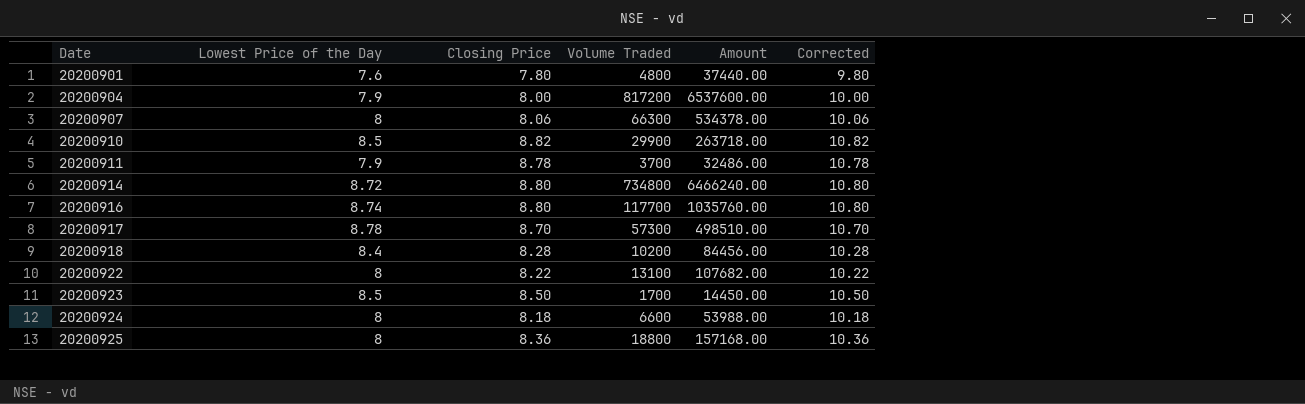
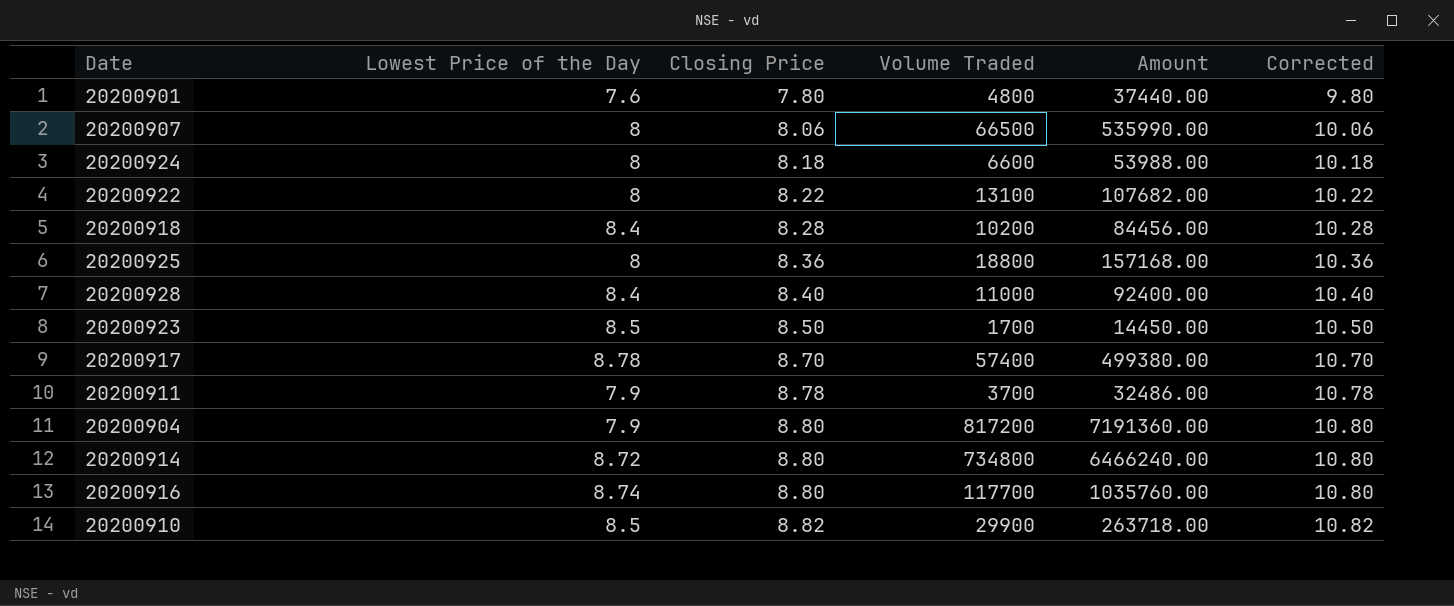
row order: Date ascending -> Closing Price ascending
20200907 | Volume Traded: 66300 -> 66500
20200907 | Amount: 534378.00 -> 535990.00
row 20200928: none -> 8.4 | 8.40 | 11000 | 92400.00 | 10.40
20200917 | Volume Traded: 57300 -> 57400
20200917 | Amount: 498510.00 -> 499380.00
20200904 | Closing Price: 8.00 -> 8.80
20200904 | Amount: 6537600.00 -> 7191360.00
20200904 | Corrected: 10.00 -> 10.80

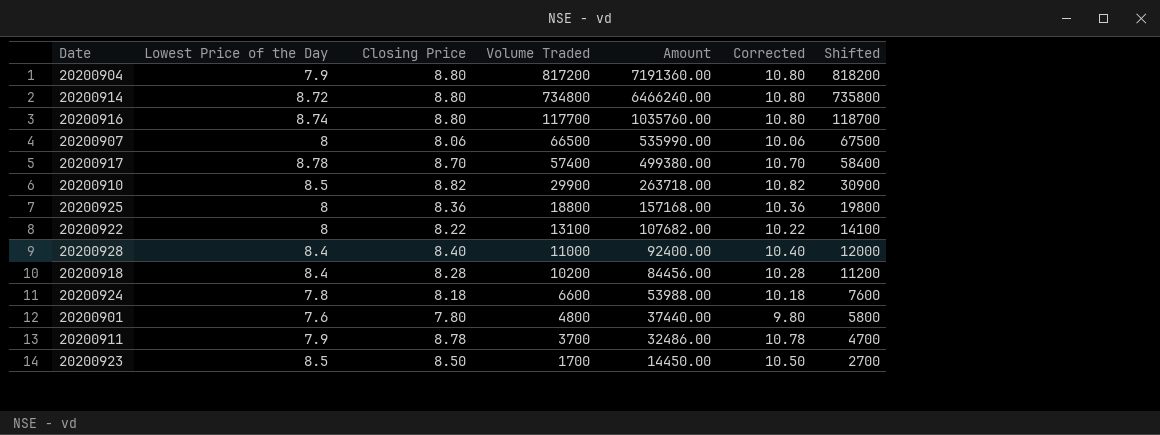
row order: Closing Price ascending -> Volume Traded descending
column Shifted | formula: none -> [Volume Traded] + 1000
20200924 | Lowest Price of the Day: 8 -> 7.8

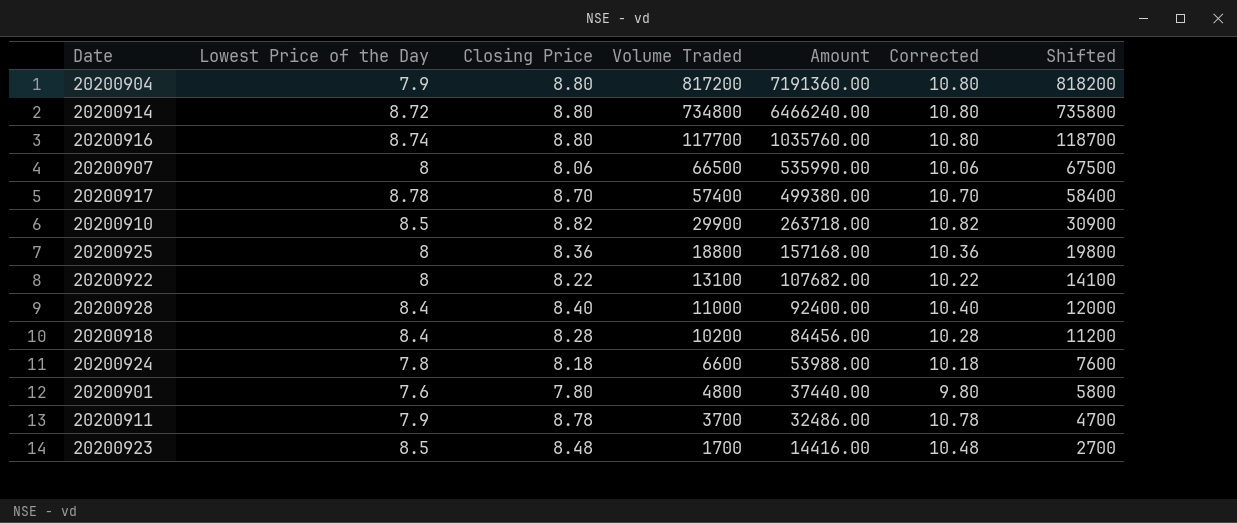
20200923 | Closing Price: 8.50 -> 8.48
20200923 | Amount: 14450.00 -> 14416.00
20200923 | Corrected: 10.50 -> 10.48

